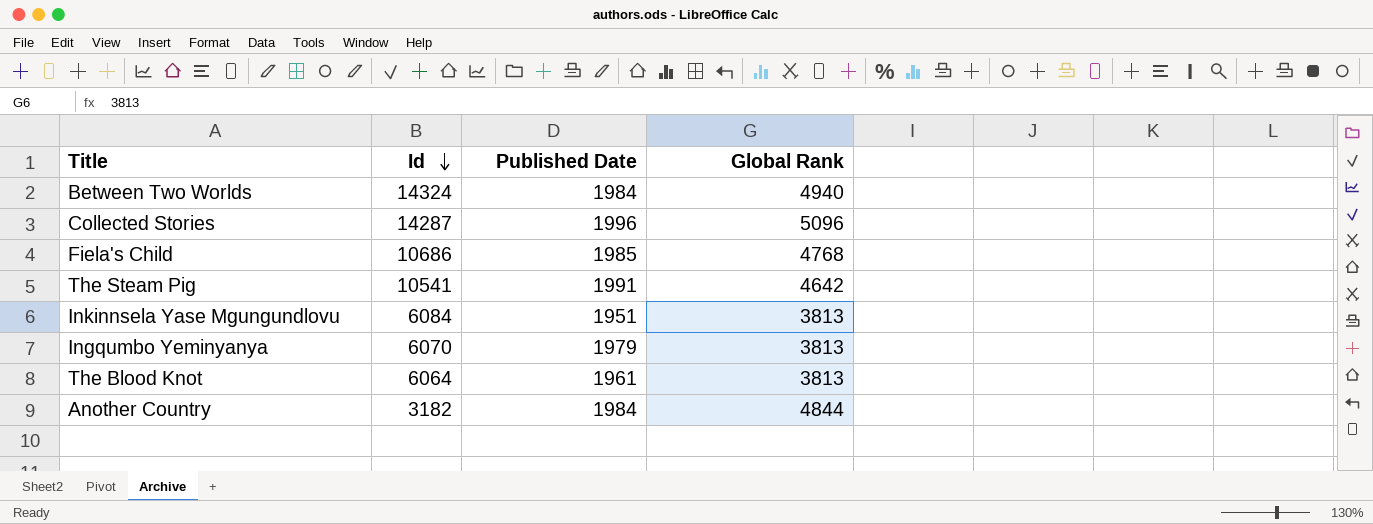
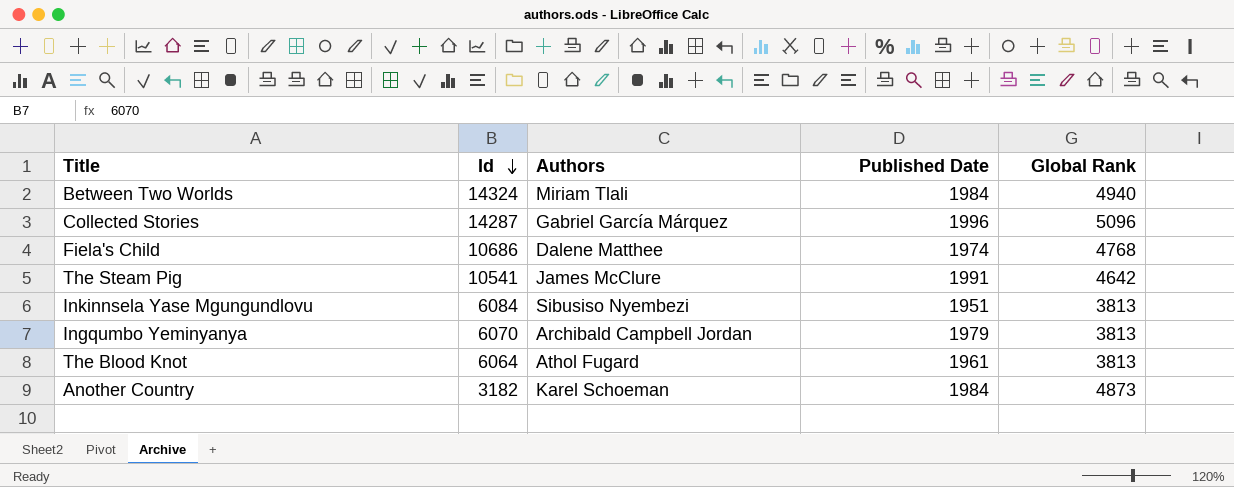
column Authors | position: none -> 3
Fiela's Child | Published Date: 1985 -> 1974
Another Country | Global Rank: 4844 -> 4873

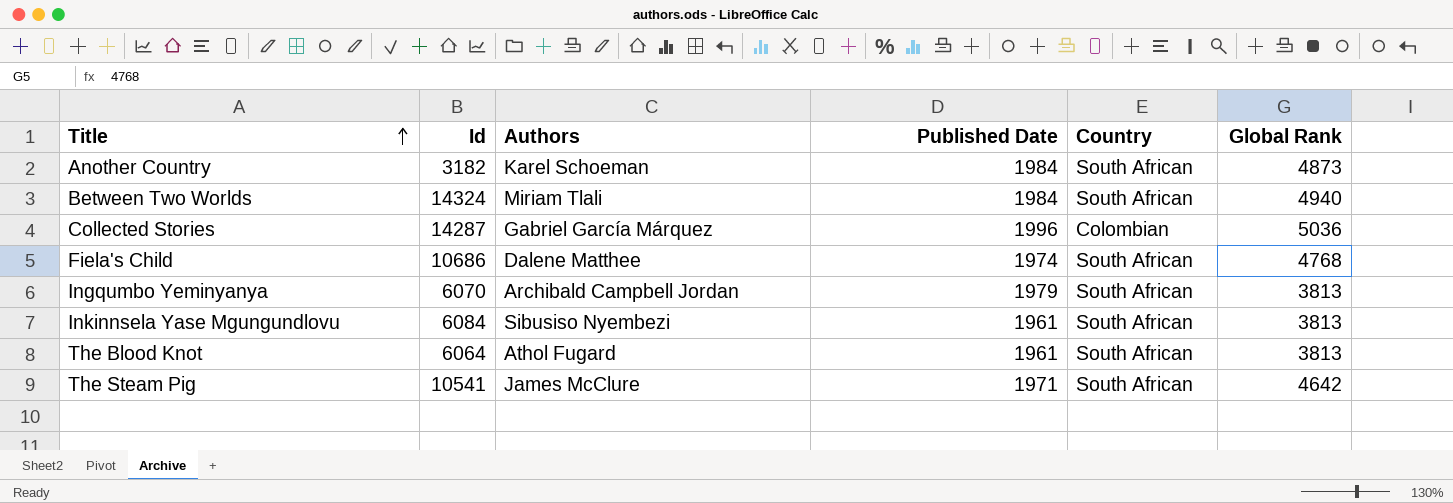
row order: Id descending -> Title ascending
column Country | position: none -> 5
Collected Stories | Global Rank: 5096 -> 5036
Inkinnsela Yase Mgungundlovu | Published Date: 1951 -> 1961
The Steam Pig | Published Date: 1991 -> 1971

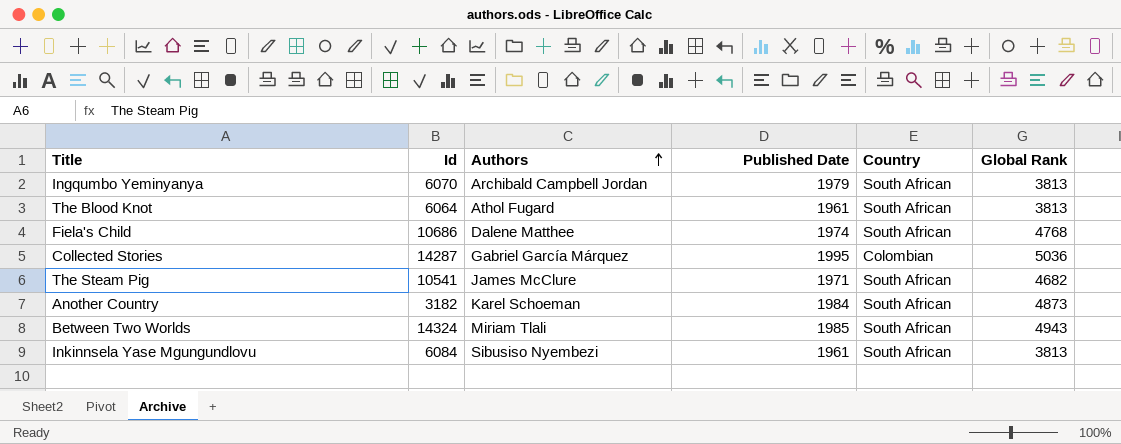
row order: Title ascending -> Authors ascending
Collected Stories | Published Date: 1996 -> 1995
The Steam Pig | Global Rank: 4642 -> 4682
Between Two Worlds | Published Date: 1984 -> 1985
Between Two Worlds | Global Rank: 4940 -> 4943

